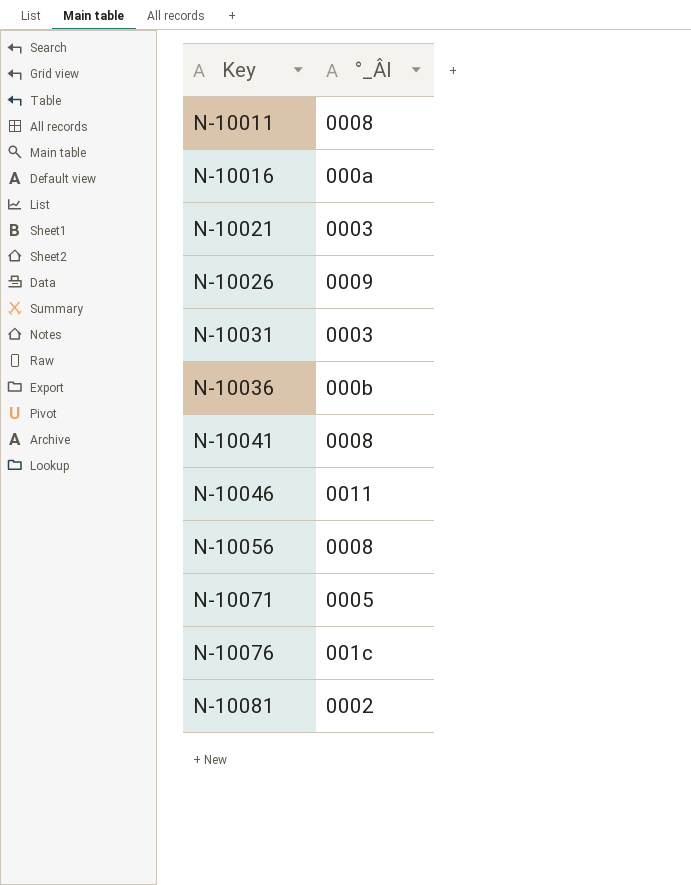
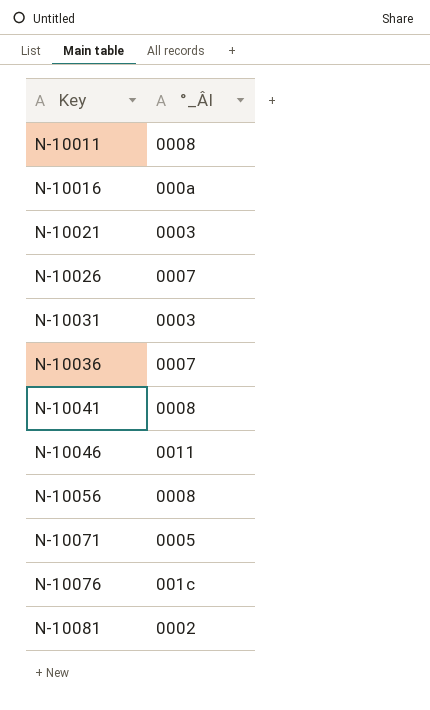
N-10026 | °_ÂI: 0009 -> 0007
N-10036 | °_ÂI: 000b -> 0007

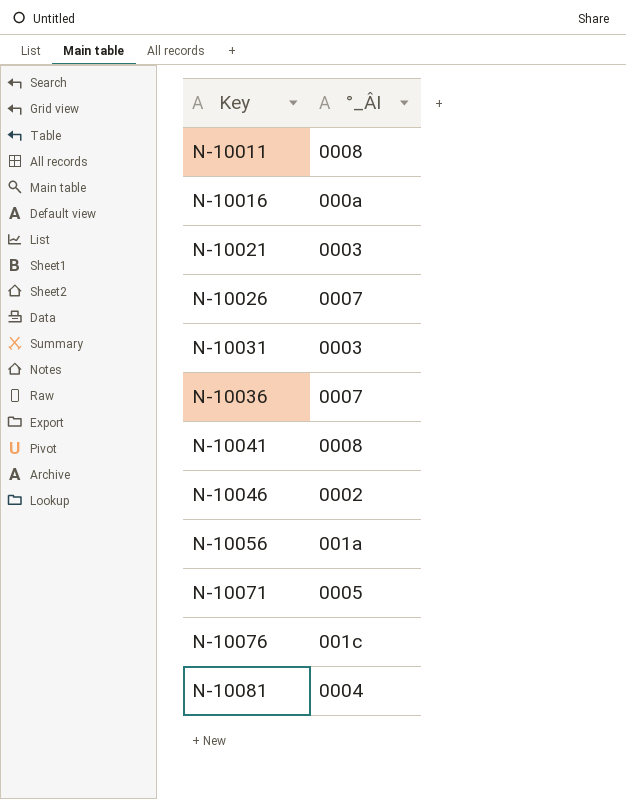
N-10046 | °_ÂI: 0011 -> 0002
N-10056 | °_ÂI: 0008 -> 001a
N-10081 | °_ÂI: 0002 -> 0004

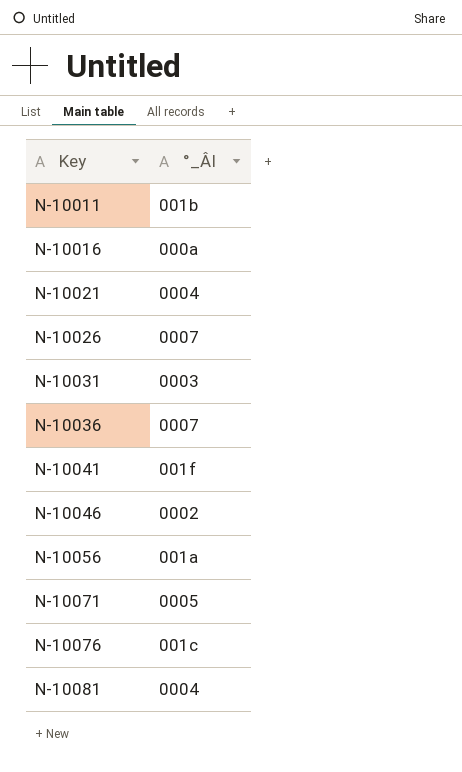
N-10011 | °_ÂI: 0008 -> 001b
N-10021 | °_ÂI: 0003 -> 0004
N-10041 | °_ÂI: 0008 -> 001f

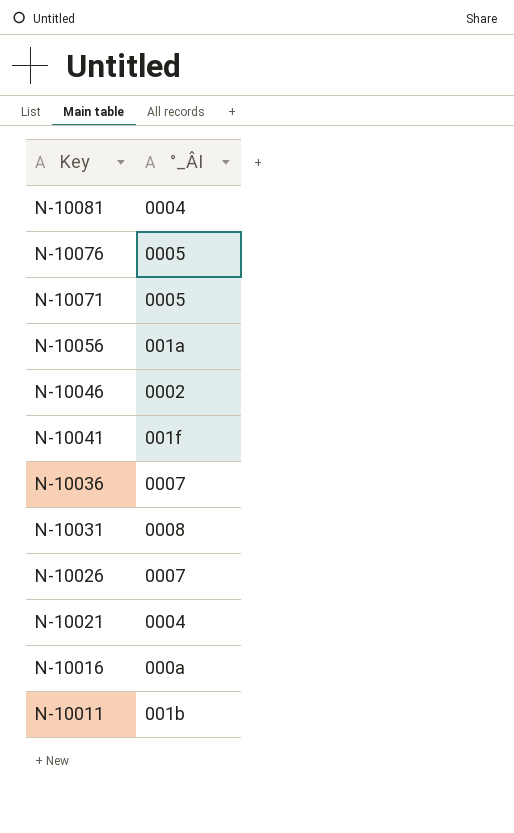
row order: Key ascending -> Key descending
N-10076 | °_ÂI: 001c -> 0005
N-10031 | °_ÂI: 0003 -> 0008

